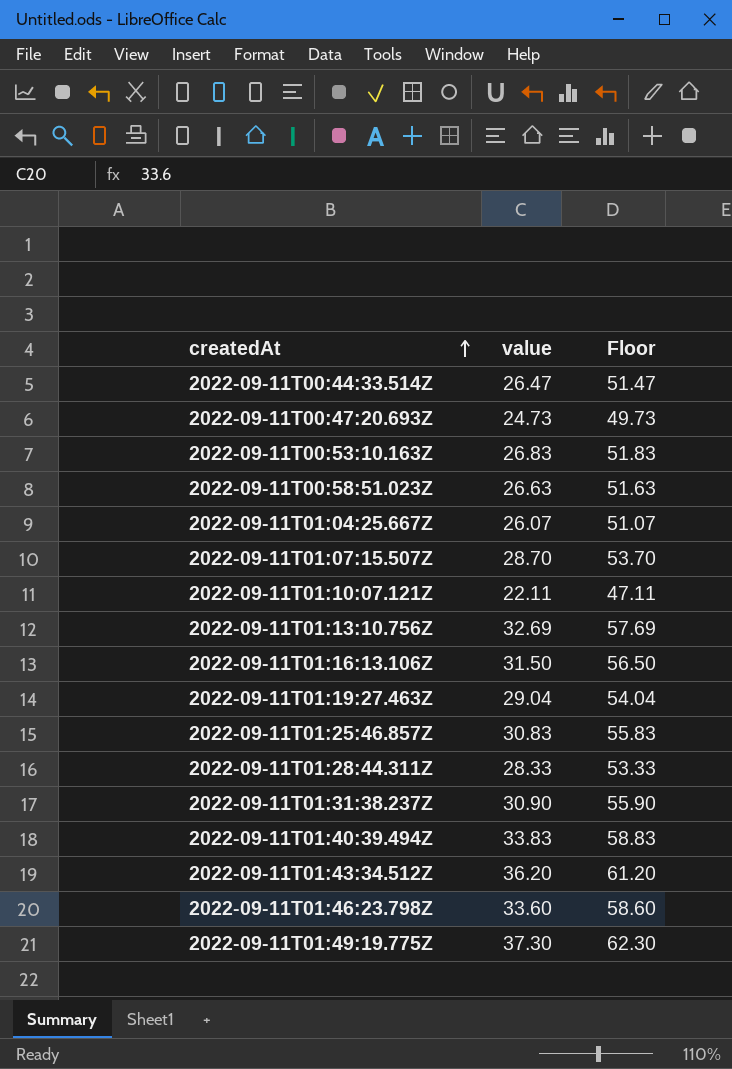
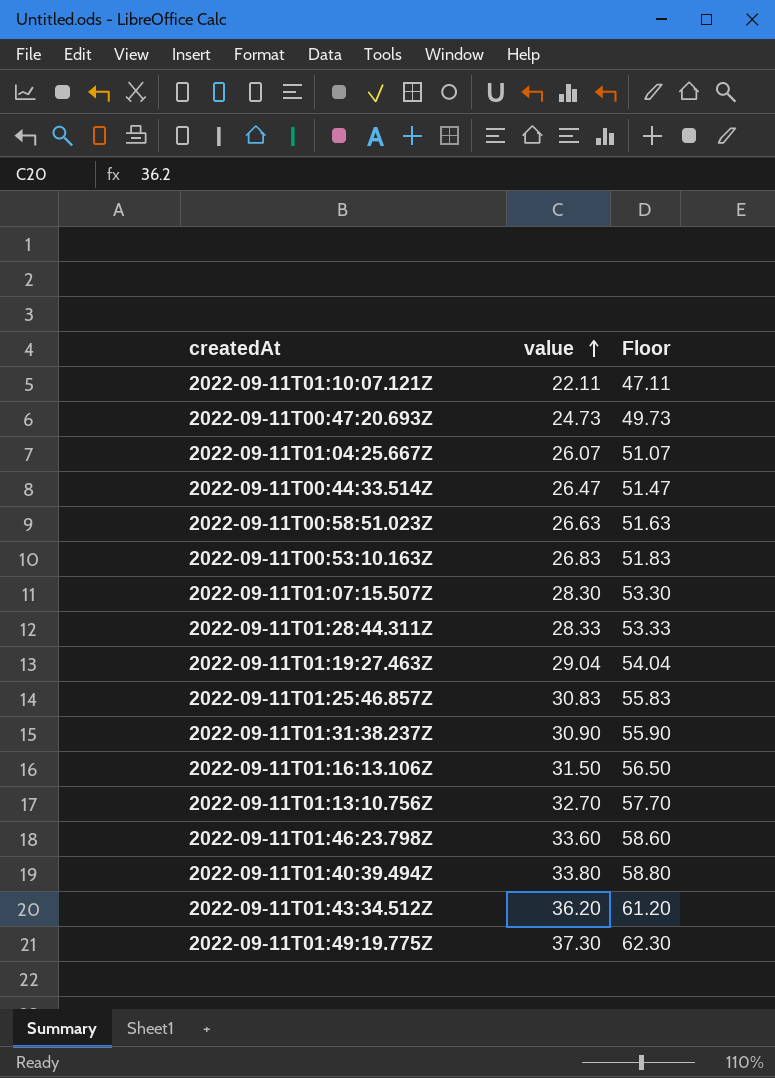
row order: createdAt ascending -> value ascending
2022-09-11T01:07:15.507Z | value: 28.70 -> 28.30
2022-09-11T01:07:15.507Z | Floor: 53.70 -> 53.30
2022-09-11T01:13:10.756Z | value: 32.69 -> 32.70
2022-09-11T01:13:10.756Z | Floor: 57.69 -> 57.70
2022-09-11T01:40:39.494Z | value: 33.83 -> 33.80
2022-09-11T01:40:39.494Z | Floor: 58.83 -> 58.80

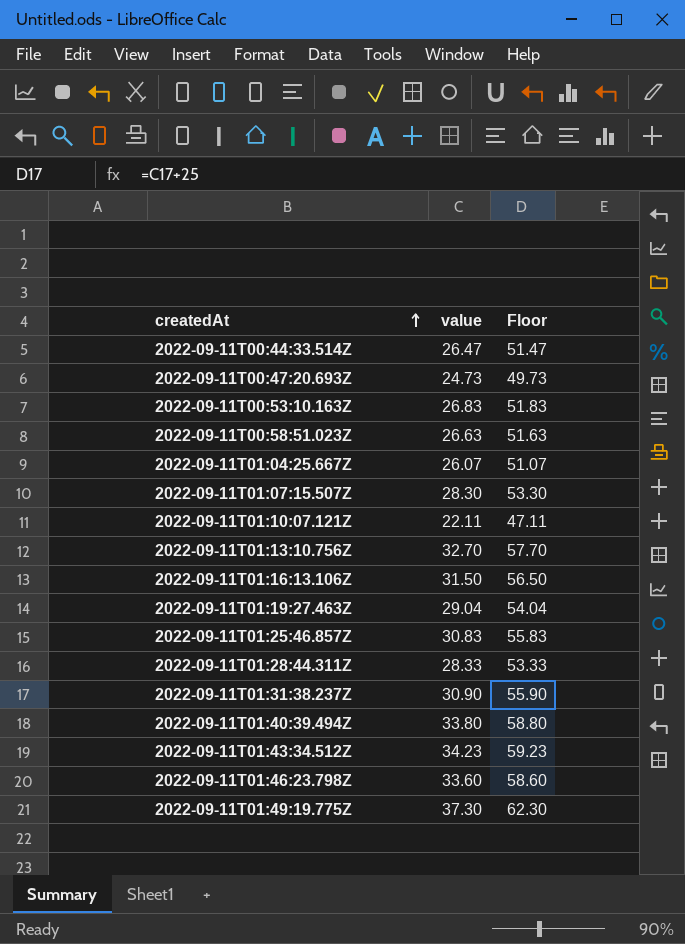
row order: value ascending -> createdAt ascending
2022-09-11T01:43:34.512Z | value: 36.20 -> 34.23
2022-09-11T01:43:34.512Z | Floor: 61.20 -> 59.23

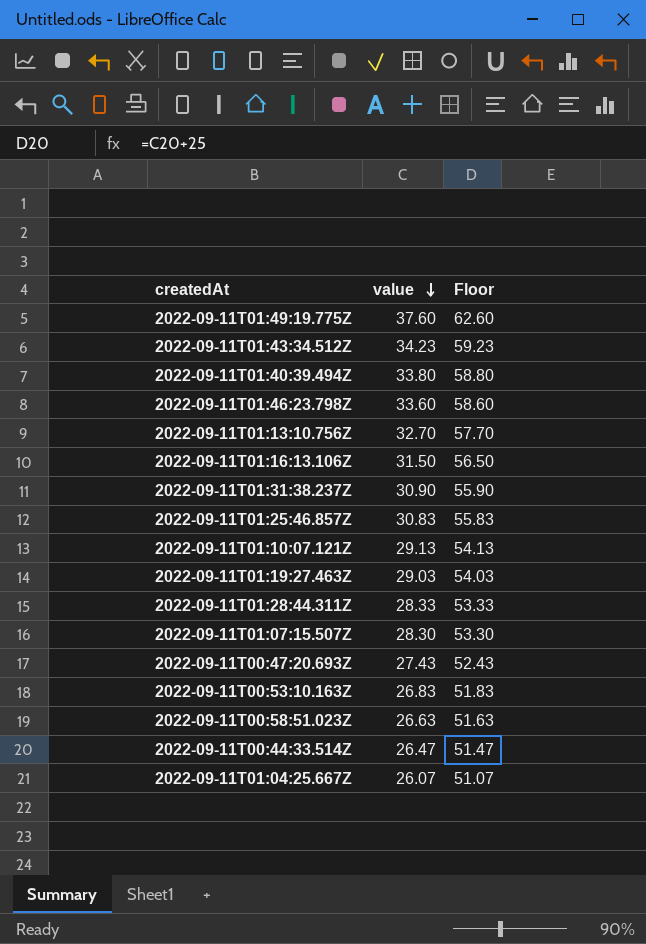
row order: createdAt ascending -> value descending
2022-09-11T01:49:19.775Z | value: 37.30 -> 37.60
2022-09-11T01:49:19.775Z | Floor: 62.30 -> 62.60
2022-09-11T01:10:07.121Z | value: 22.11 -> 29.13
2022-09-11T01:10:07.121Z | Floor: 47.11 -> 54.13
2022-09-11T01:19:27.463Z | value: 29.04 -> 29.03
2022-09-11T01:19:27.463Z | Floor: 54.04 -> 54.03
2022-09-11T00:47:20.693Z | value: 24.73 -> 27.43
2022-09-11T00:47:20.693Z | Floor: 49.73 -> 52.43

